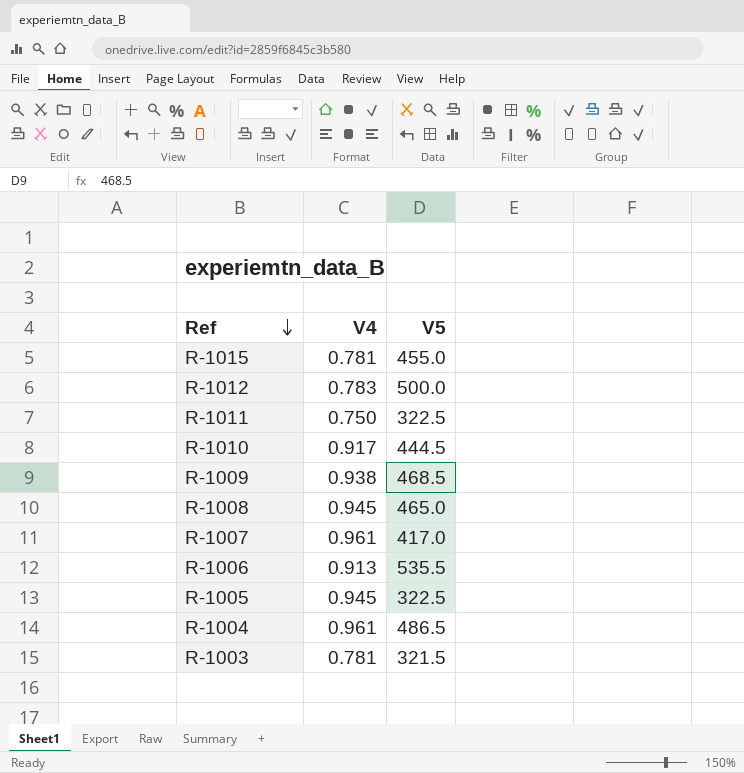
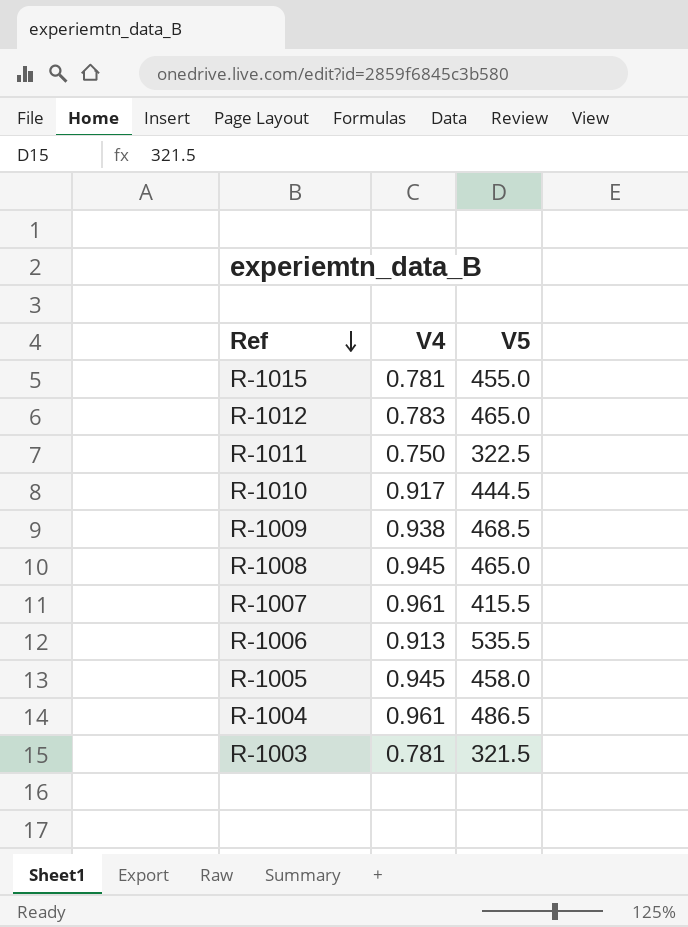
R-1012 | V5: 500.0 -> 465.0
R-1007 | V5: 417.0 -> 415.5
R-1005 | V5: 322.5 -> 458.0

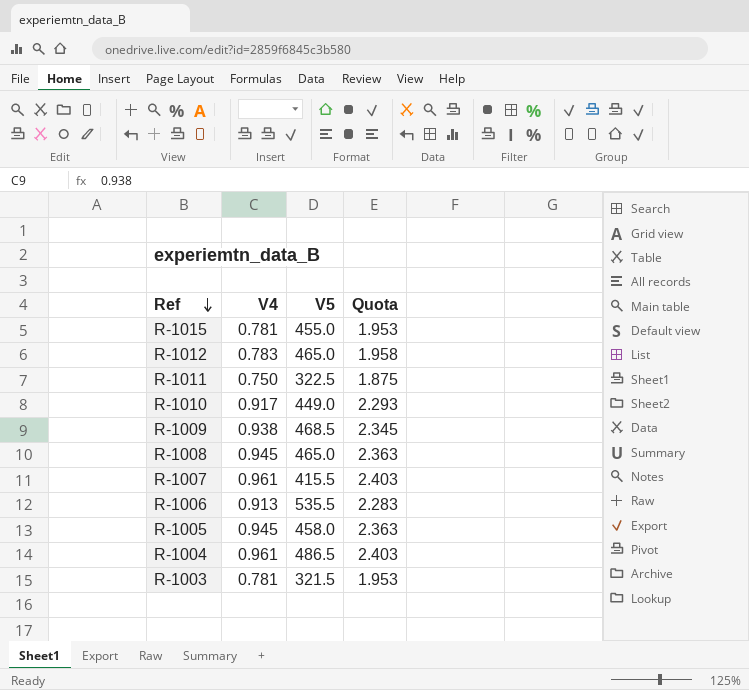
column Quota | formula: none -> [V4] * 2.5
R-1010 | V5: 444.5 -> 449.0

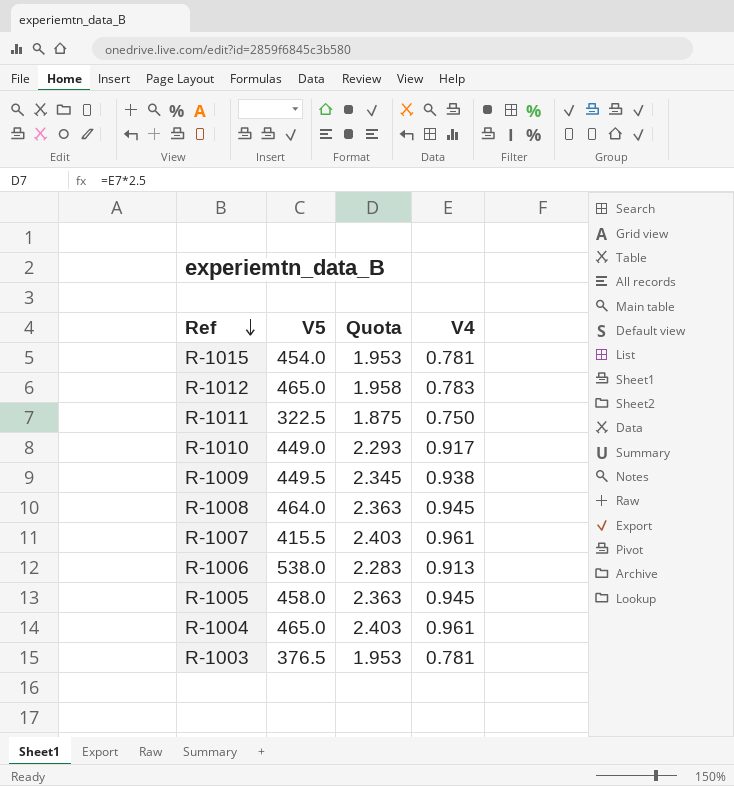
column V4 | position: 2 -> 4
R-1015 | V5: 455.0 -> 454.0
R-1009 | V5: 468.5 -> 449.5
R-1008 | V5: 465.0 -> 464.0
R-1006 | V5: 535.5 -> 538.0
R-1004 | V5: 486.5 -> 465.0
R-1003 | V5: 321.5 -> 376.5

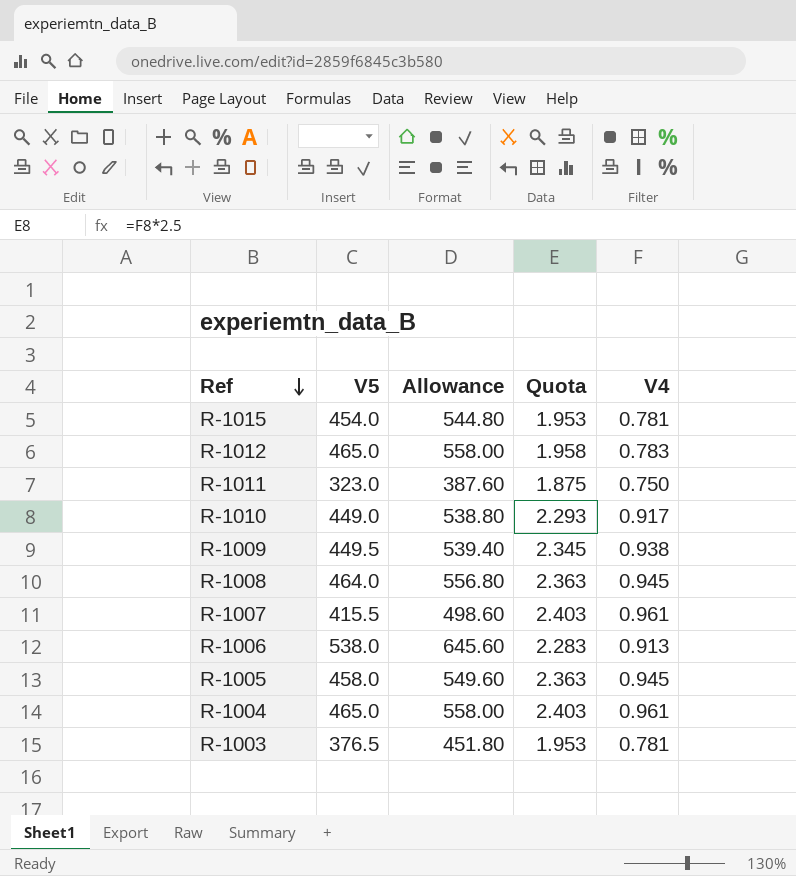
column Allowance | formula: none -> [V5] * 1.2
R-1011 | V5: 322.5 -> 323.0

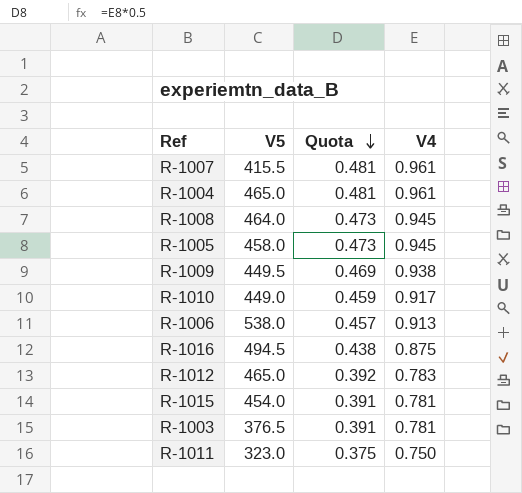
row order: Ref descending -> Quota descending
column Allowance | formula: [V5] * 1.2 -> none
column Quota | formula: [V4] * 2.5 -> [V4] * 0.5
row R-1016: none -> 494.5 | 0.438 | 0.875

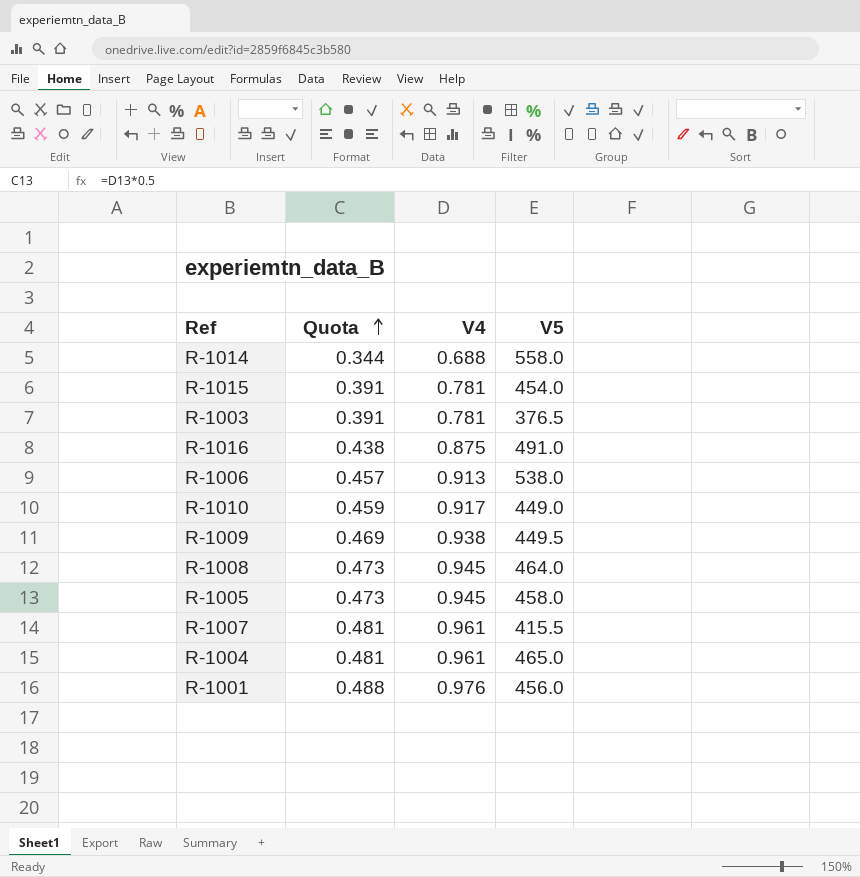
row order: Quota descending -> Quota ascending
column V5 | position: 2 -> 4
row R-1012: 465.0 | 0.392 | 0.783 -> none
row R-1011: 323.0 | 0.375 | 0.750 -> none
row R-1014: none -> 0.344 | 0.688 | 558.0
R-1016 | V5: 494.5 -> 491.0
row R-1001: none -> 0.488 | 0.976 | 456.0

